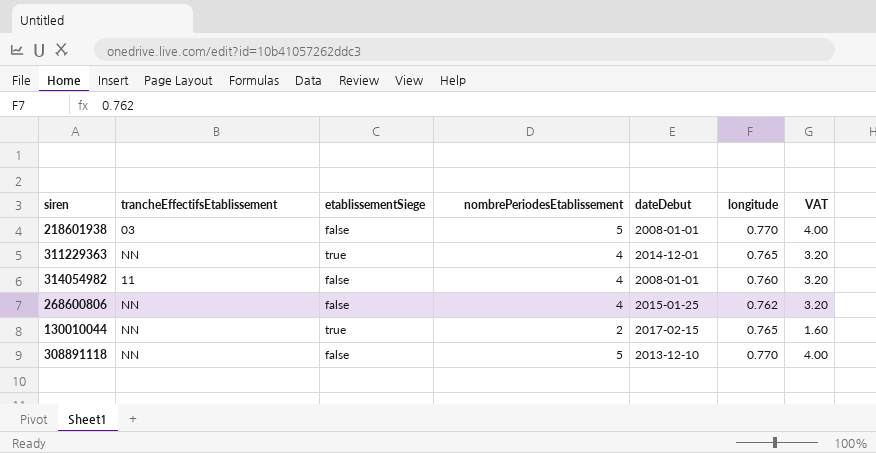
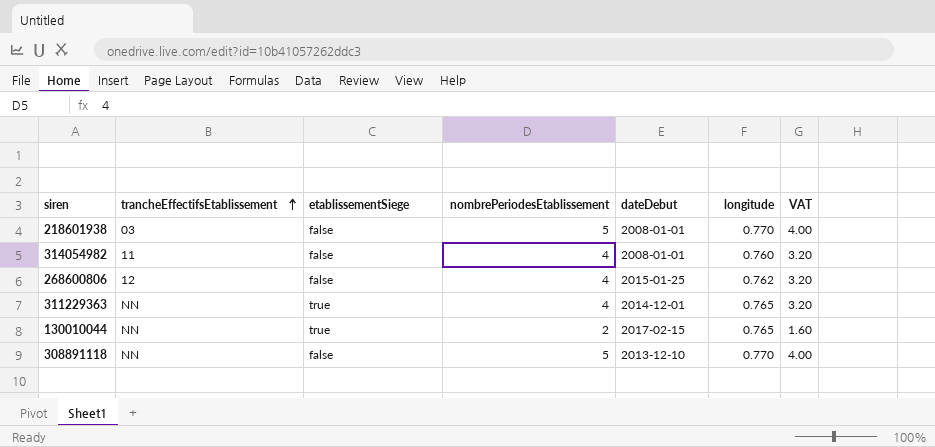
row order: none -> trancheEffectifsEtablissement ascending
268600806 | trancheEffectifsEtablissement: NN -> 12

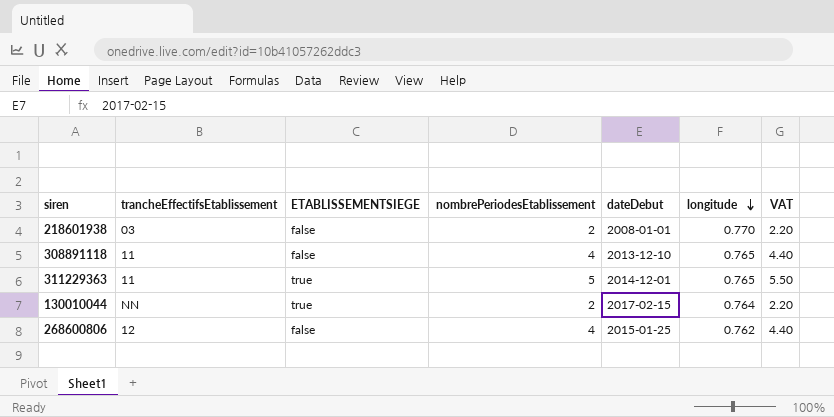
row order: trancheEffectifsEtablissement ascending -> longitude descending
column name: etablissementSiege -> ETABLISSEMENTSIEGE
column VAT | formula: [nombrePeriodesEtablissement] * 0.8 -> [nombrePeriodesEtablissement] * 1.1
row 314054982: 11 | false | 4 | 2008-01-01 | 0.760 | 3.20 -> none
218601938 | nombrePeriodesEtablissement: 5 -> 2
308891118 | trancheEffectifsEtablissement: NN -> 11
308891118 | nombrePeriodesEtablissement: 5 -> 4
308891118 | longitude: 0.770 -> 0.765
311229363 | trancheEffectifsEtablissement: NN -> 11
311229363 | nombrePeriodesEtablissement: 4 -> 5
130010044 | longitude: 0.765 -> 0.764

